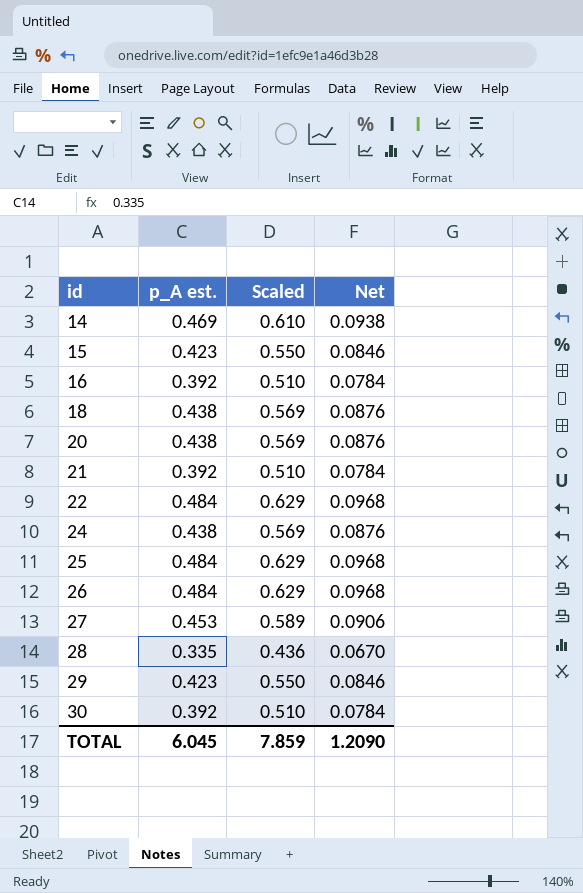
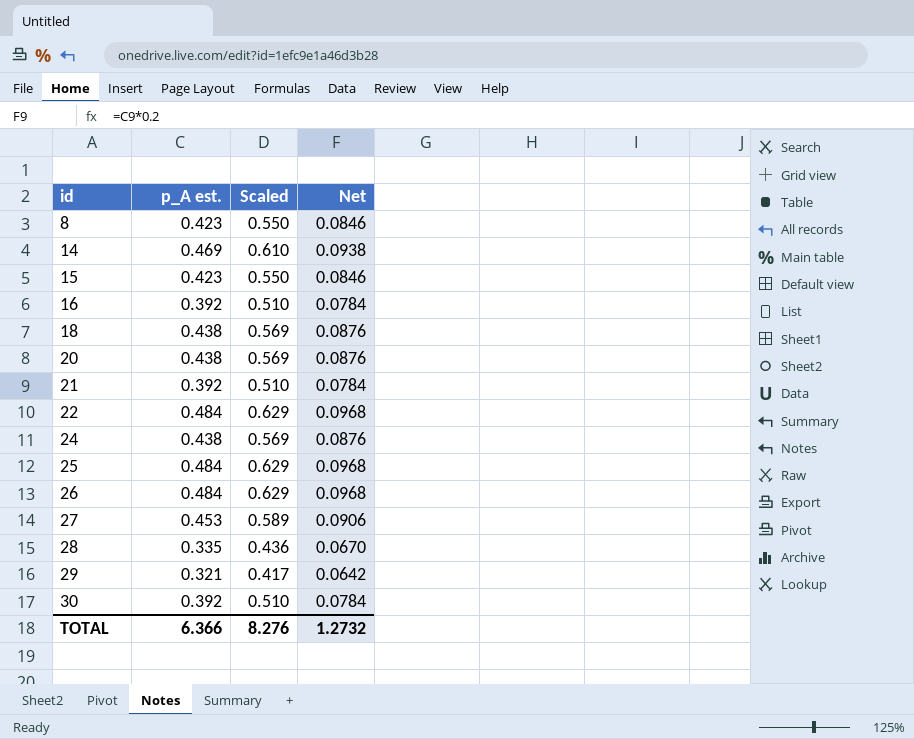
row 8: none -> 0.423 | 0.550 | 0.0846
29 | p_A est.: 0.423 -> 0.321
29 | Scaled: 0.550 -> 0.417
29 | Net: 0.0846 -> 0.0642
TOTAL | p_A est.: 6.045 -> 6.366
TOTAL | Scaled: 7.859 -> 8.276
TOTAL | Net: 1.2090 -> 1.2732

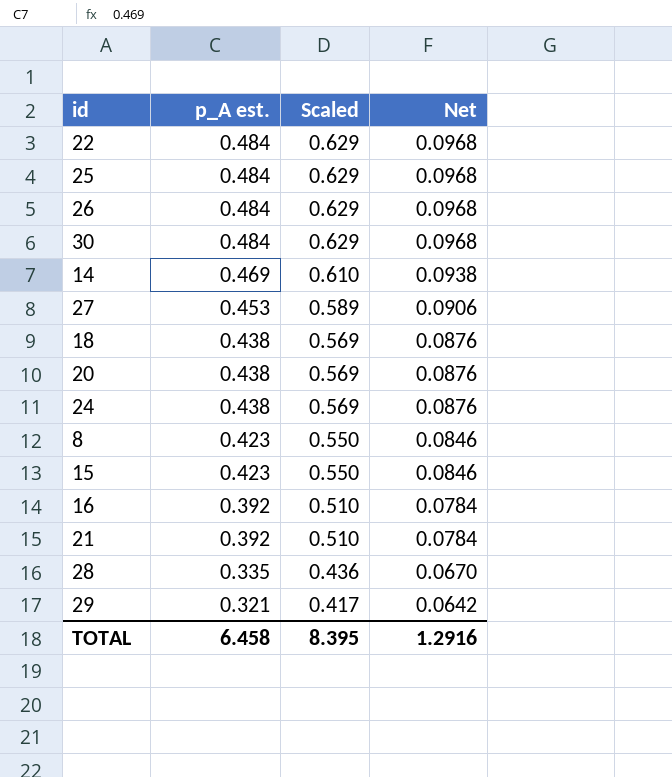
row order: id ascending -> p_A est. descending
30 | p_A est.: 0.392 -> 0.484
30 | Scaled: 0.510 -> 0.629
30 | Net: 0.0784 -> 0.0968
TOTAL | p_A est.: 6.366 -> 6.458
TOTAL | Scaled: 8.276 -> 8.395
TOTAL | Net: 1.2732 -> 1.2916

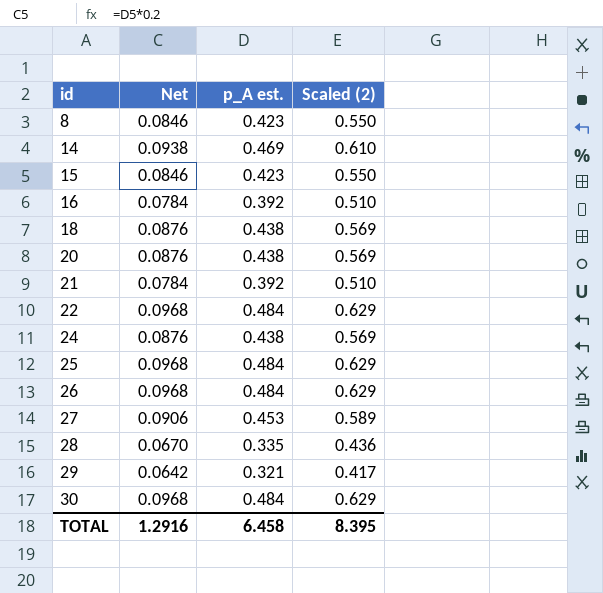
row order: p_A est. descending -> id ascending
column Net | position: 4 -> 2
column name: Scaled -> Scaled (2)

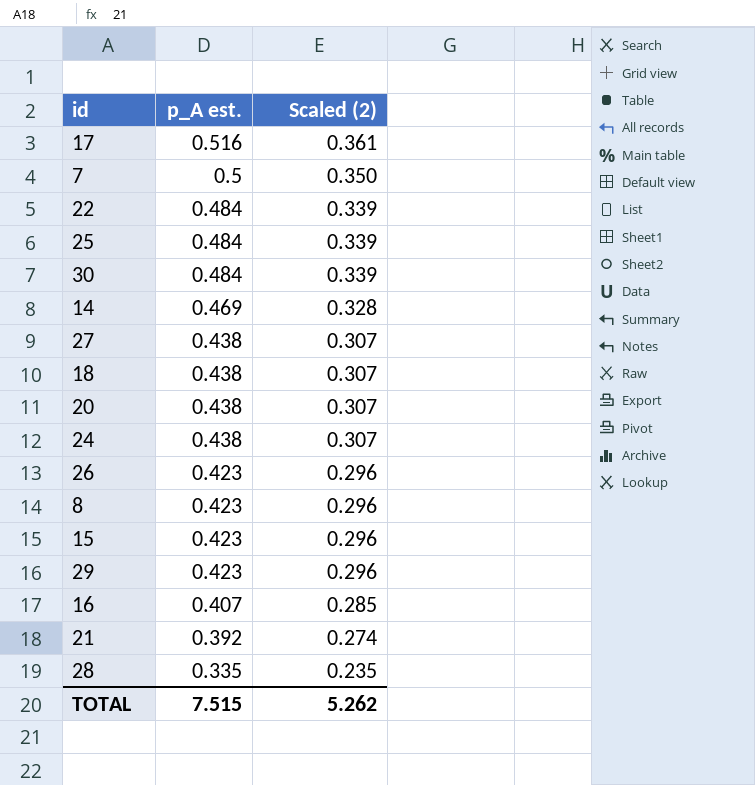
row order: id ascending -> p_A est. descending
column Net | formula: [p_A est.] * 0.2 -> none
column Scaled (2) | formula: [p_A est.] * 1.3 -> [p_A est.] * 0.7
row 17: none -> 0.516 | 0.361
row 7: none -> 0.5 | 0.350
27 | p_A est.: 0.453 -> 0.438
26 | p_A est.: 0.484 -> 0.423
29 | p_A est.: 0.321 -> 0.423
16 | p_A est.: 0.392 -> 0.407
TOTAL | p_A est.: 6.458 -> 7.515
TOTAL | Scaled (2): 8.395 -> 5.262

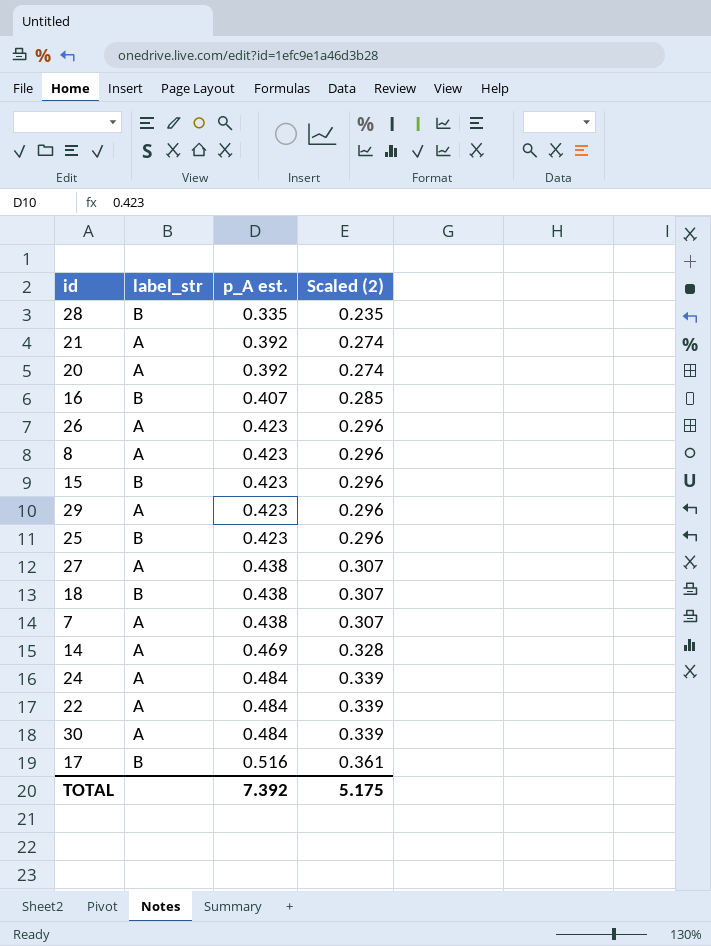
row order: p_A est. descending -> p_A est. ascending
column label_str | position: none -> 2
20 | p_A est.: 0.438 -> 0.392
20 | Scaled (2): 0.307 -> 0.274
25 | p_A est.: 0.484 -> 0.423
25 | Scaled (2): 0.339 -> 0.296
7 | p_A est.: 0.5 -> 0.438
7 | Scaled (2): 0.350 -> 0.307
24 | p_A est.: 0.438 -> 0.484
24 | Scaled (2): 0.307 -> 0.339
TOTAL | p_A est.: 7.515 -> 7.392
TOTAL | Scaled (2): 5.262 -> 5.175

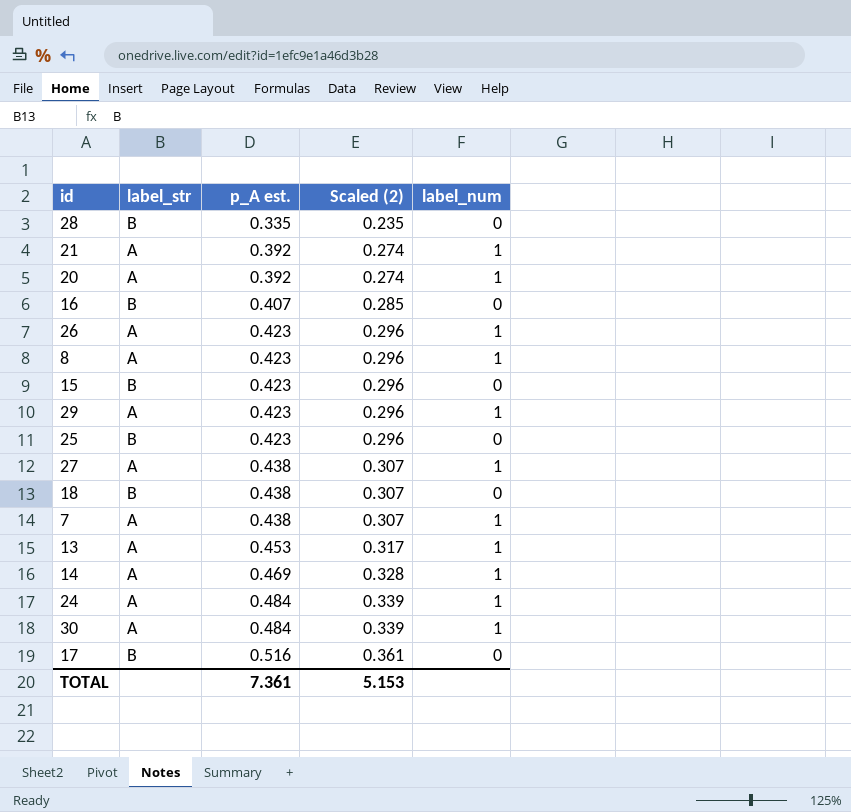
column label_num | position: none -> 5
row 22: A | 0.484 | 0.339 -> none
row 13: none -> A | 0.453 | 0.317 | 1
TOTAL | p_A est.: 7.392 -> 7.361
TOTAL | Scaled (2): 5.175 -> 5.153

